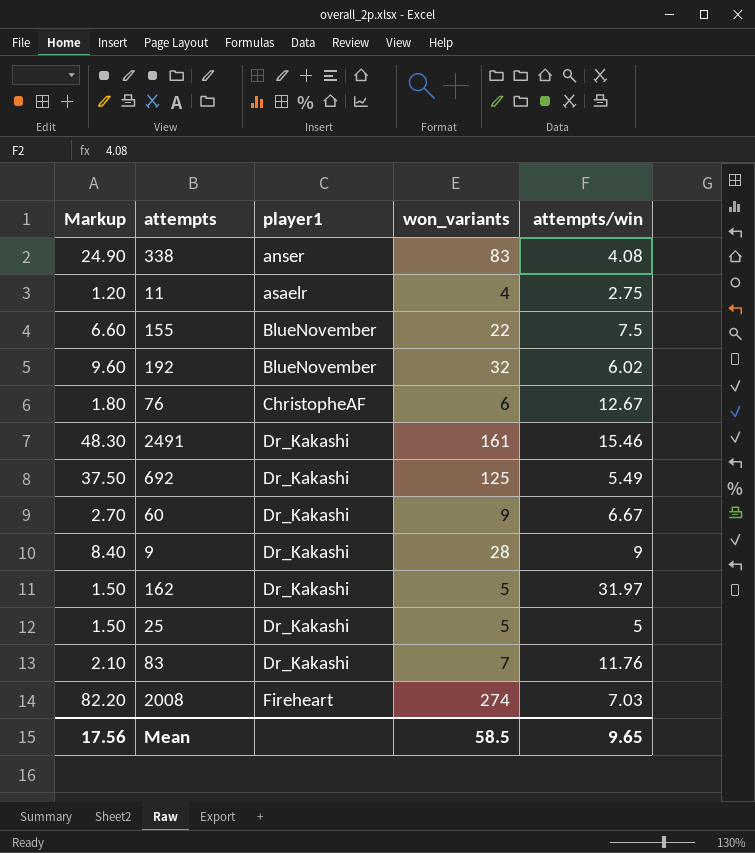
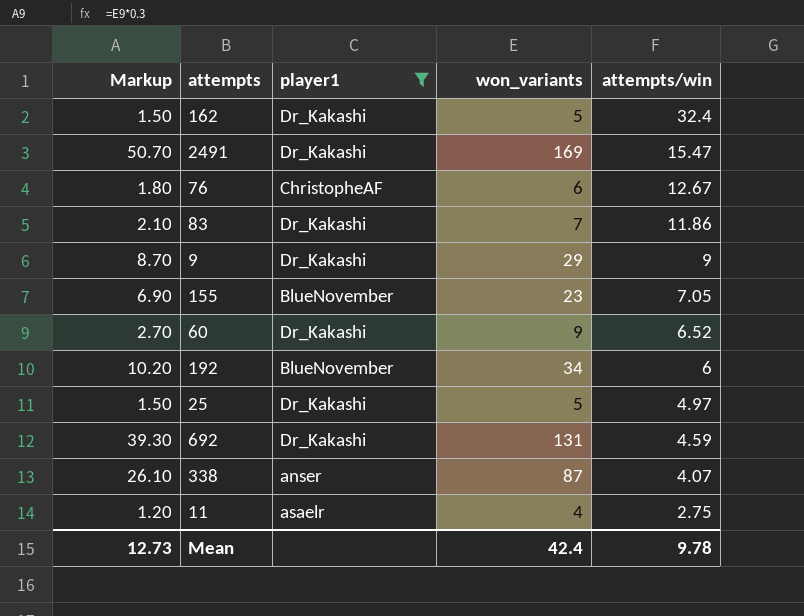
filter: none -> player1 != Fireheart
row order: player1 ascending -> attempts/win descending
162 | attempts/win: 31.97 -> 32.4
2491 | Markup: 48.30 -> 50.70
2491 | won_variants: 161 -> 169
2491 | attempts/win: 15.46 -> 15.47
83 | attempts/win: 11.76 -> 11.86
9 | Markup: 8.40 -> 8.70
9 | won_variants: 28 -> 29
155 | Markup: 6.60 -> 6.90
155 | won_variants: 22 -> 23
155 | attempts/win: 7.5 -> 7.05
60 | attempts/win: 6.67 -> 6.52
192 | Markup: 9.60 -> 10.20
192 | won_variants: 32 -> 34
192 | attempts/win: 6.02 -> 6
25 | attempts/win: 5 -> 4.97
692 | Markup: 37.50 -> 39.30
692 | won_variants: 125 -> 131
692 | attempts/win: 5.49 -> 4.59
338 | Markup: 24.90 -> 26.10
338 | won_variants: 83 -> 87
338 | attempts/win: 4.08 -> 4.07
Mean | Markup: 17.56 -> 12.73
Mean | won_variants: 58.5 -> 42.4
Mean | attempts/win: 9.65 -> 9.78

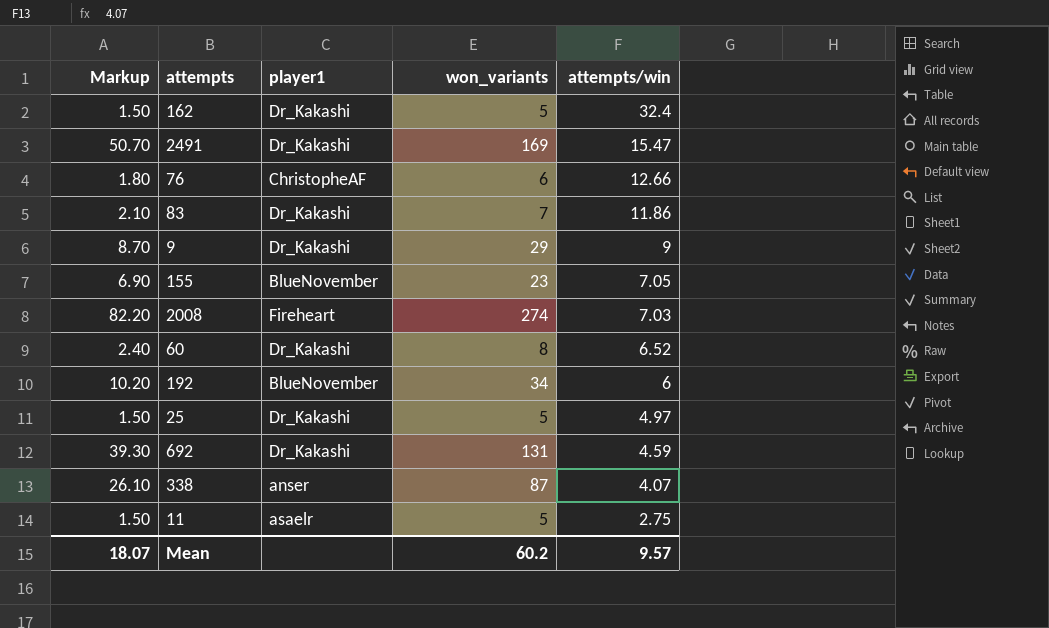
filter: player1 != Fireheart -> none
76 | attempts/win: 12.67 -> 12.66
60 | Markup: 2.70 -> 2.40
60 | won_variants: 9 -> 8
11 | Markup: 1.20 -> 1.50
11 | won_variants: 4 -> 5
Mean | Markup: 12.73 -> 18.07
Mean | won_variants: 42.4 -> 60.2
Mean | attempts/win: 9.78 -> 9.57

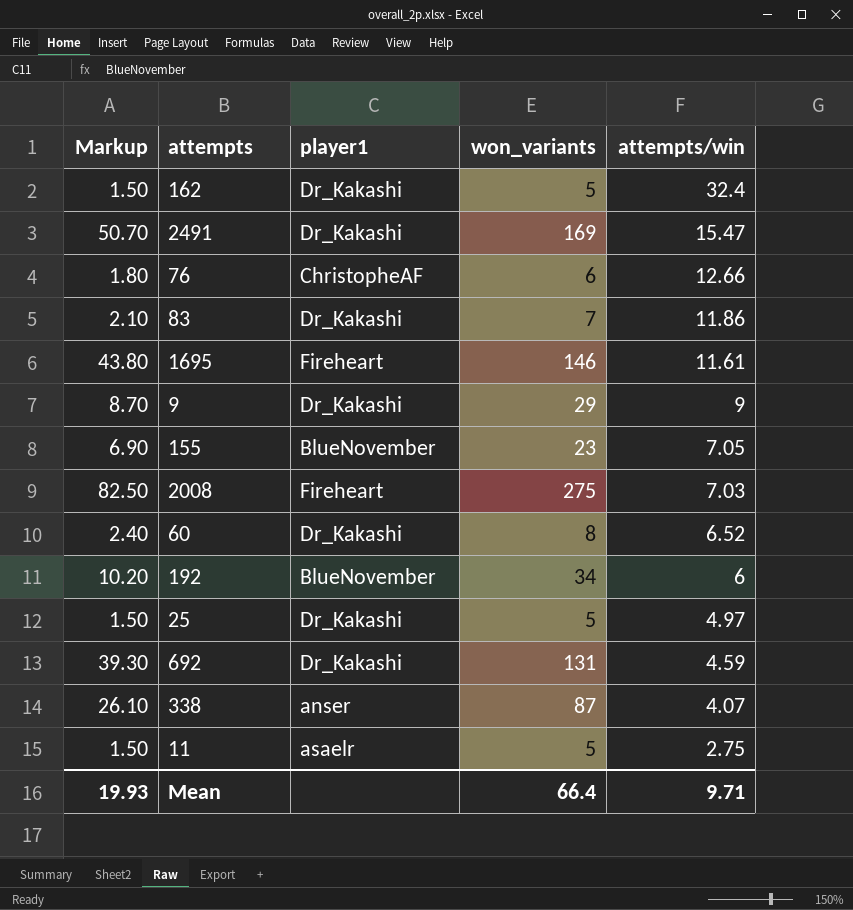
row 1695: none -> 43.80 | Fireheart | 146 | 11.61
2008 | Markup: 82.20 -> 82.50
2008 | won_variants: 274 -> 275
Mean | Markup: 18.07 -> 19.93
Mean | won_variants: 60.2 -> 66.4
Mean | attempts/win: 9.57 -> 9.71

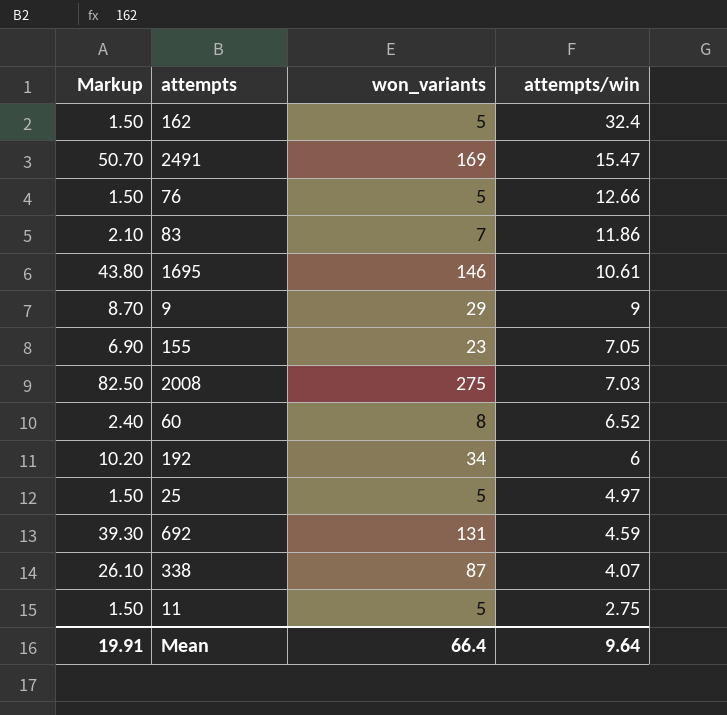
column player1 | position: 3 -> none
76 | Markup: 1.80 -> 1.50
76 | won_variants: 6 -> 5
1695 | attempts/win: 11.61 -> 10.61
Mean | Markup: 19.93 -> 19.91
Mean | attempts/win: 9.71 -> 9.64

